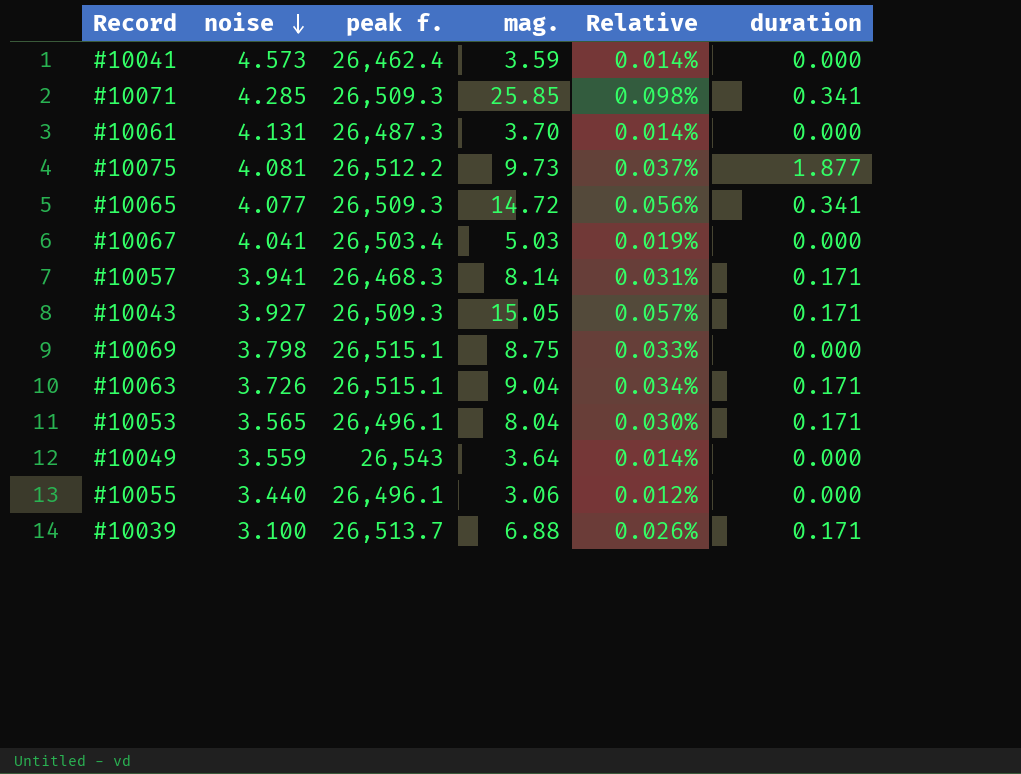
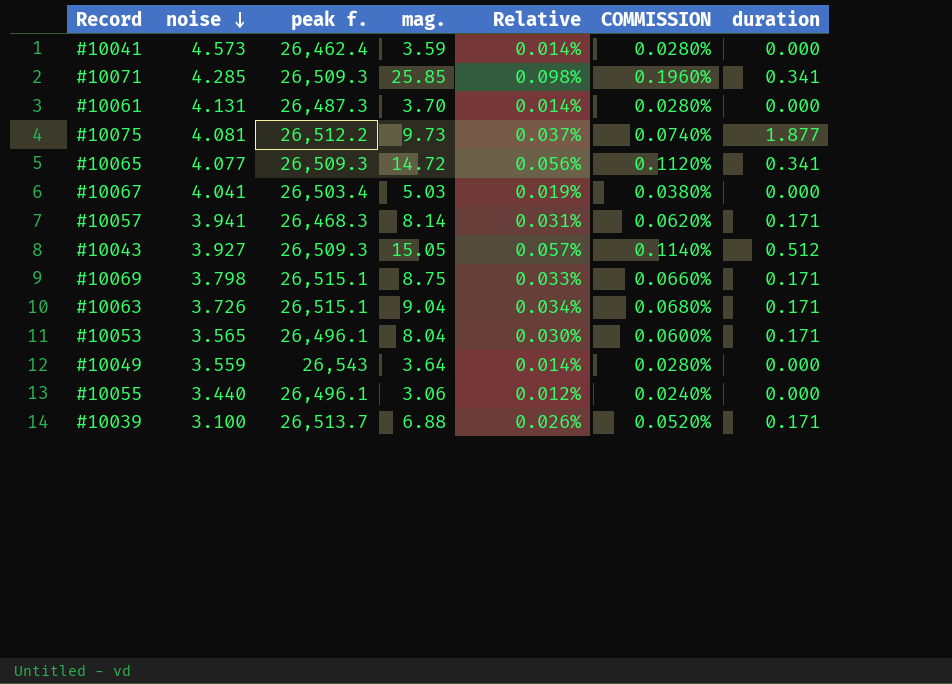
column COMMISSION | formula: none -> [Relative] * 2
#10043 | duration: 0.171 -> 0.512
#10069 | duration: 0.000 -> 0.171

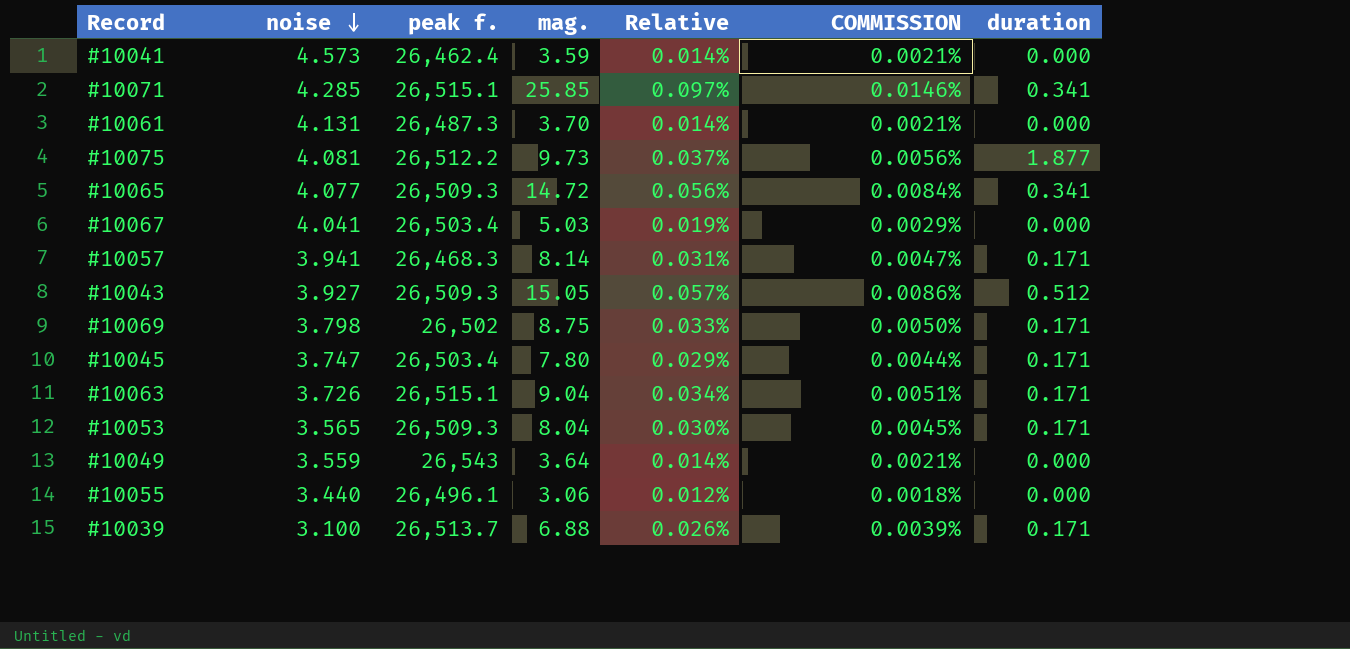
column COMMISSION | formula: [Relative] * 2 -> [Relative] * 0.15
#10071 | peak f.: 26,509.3 -> 26,515.1
#10071 | Relative: 0.098% -> 0.097%
#10069 | peak f.: 26,515.1 -> 26,502
row #10045: none -> 3.747 | 26,503.4 | 7.80 | 0.029% | 0.0044% | 0.171
#10053 | peak f.: 26,496.1 -> 26,509.3

